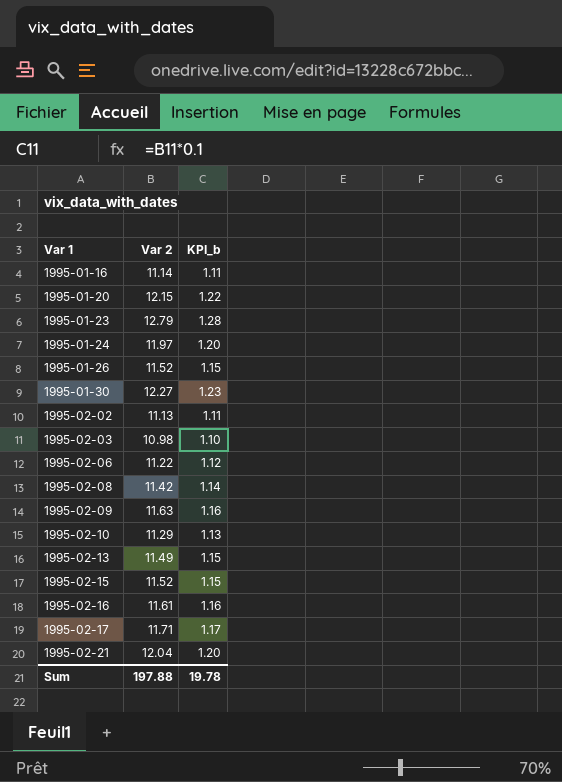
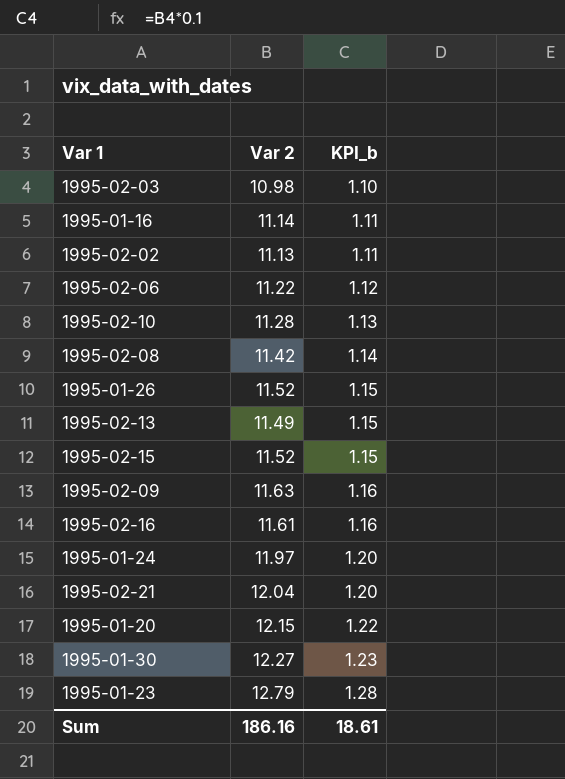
row order: Var 1 ascending -> KPI_b ascending
row 1995-02-17: 11.71 | 1.17 -> none
1995-02-10 | Var 2: 11.29 -> 11.28
Sum | Var 2: 197.88 -> 186.16
Sum | KPI_b: 19.78 -> 18.61

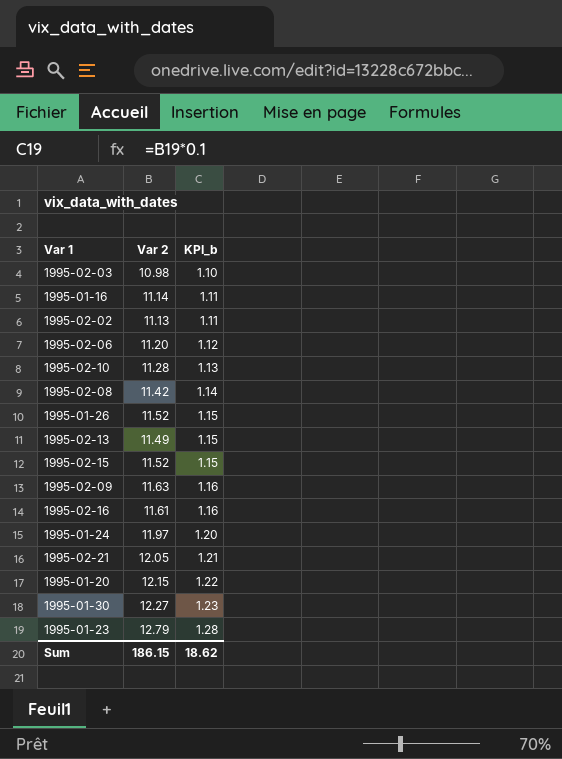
1995-02-06 | Var 2: 11.22 -> 11.20
1995-02-21 | Var 2: 12.04 -> 12.05
1995-02-21 | KPI_b: 1.20 -> 1.21
Sum | Var 2: 186.16 -> 186.15
Sum | KPI_b: 18.61 -> 18.62

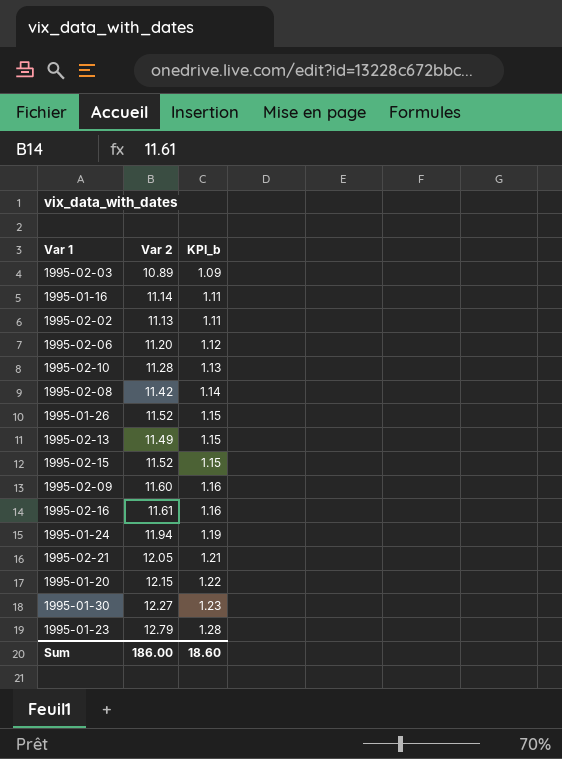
1995-02-03 | Var 2: 10.98 -> 10.89
1995-02-03 | KPI_b: 1.10 -> 1.09
1995-02-09 | Var 2: 11.63 -> 11.60
1995-01-24 | Var 2: 11.97 -> 11.94
1995-01-24 | KPI_b: 1.20 -> 1.19
Sum | Var 2: 186.15 -> 186.00
Sum | KPI_b: 18.62 -> 18.60

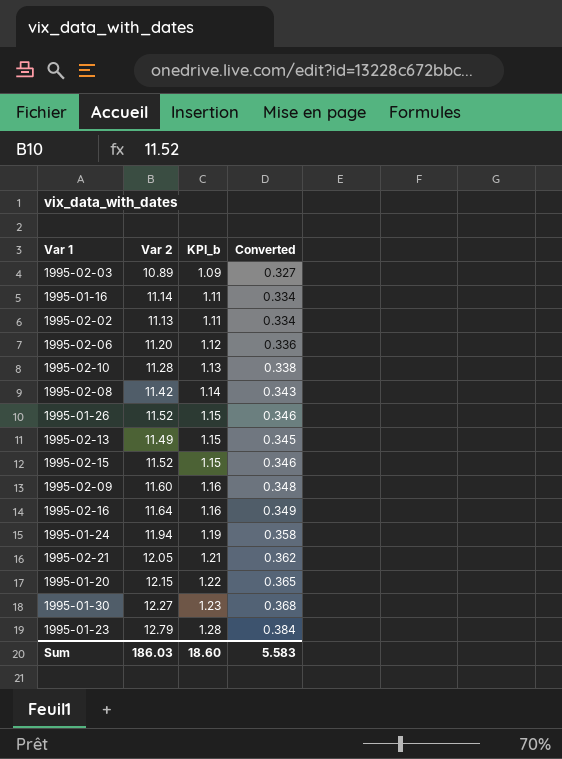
column Converted | formula: none -> [Var 2] * 0.03
1995-02-16 | Var 2: 11.61 -> 11.64
Sum | Var 2: 186.00 -> 186.03

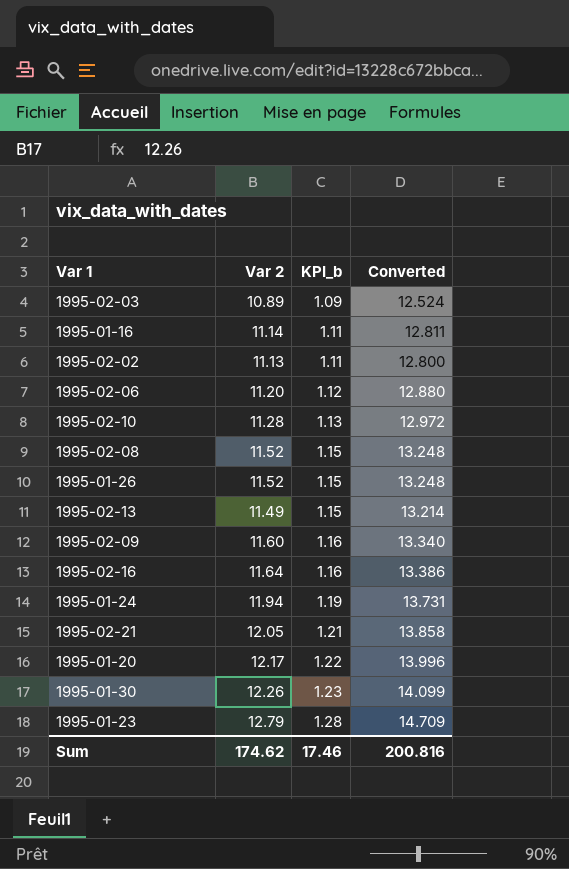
column Converted | formula: [Var 2] * 0.03 -> [Var 2] * 1.15
row 1995-02-15: 11.52 | 1.15 | 0.346 -> none
1995-02-08 | Var 2: 11.42 -> 11.52
1995-02-08 | KPI_b: 1.14 -> 1.15
1995-01-20 | Var 2: 12.15 -> 12.17
1995-01-30 | Var 2: 12.27 -> 12.26
Sum | Var 2: 186.03 -> 174.62
Sum | KPI_b: 18.60 -> 17.46
Sum | Converted: 5.583 -> 200.816

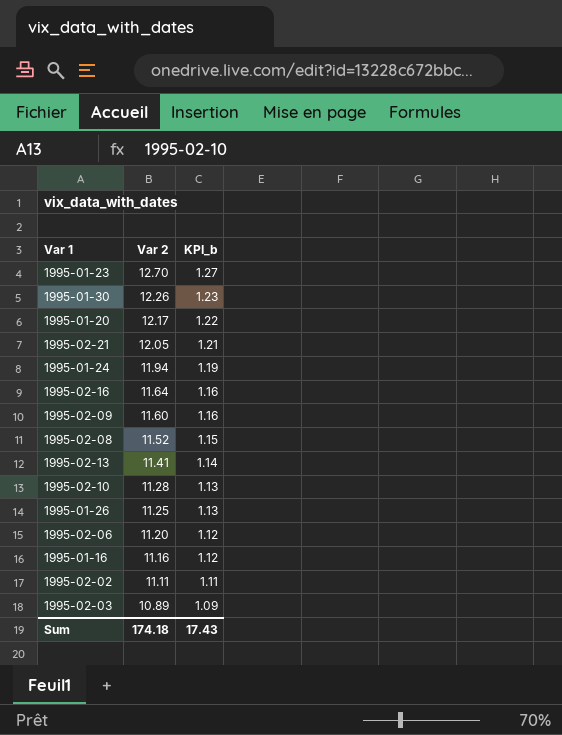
row order: KPI_b ascending -> Var 2 descending
column Converted | formula: [Var 2] * 1.15 -> none
1995-01-23 | Var 2: 12.79 -> 12.70
1995-01-23 | KPI_b: 1.28 -> 1.27
1995-02-13 | Var 2: 11.49 -> 11.41
1995-02-13 | KPI_b: 1.15 -> 1.14
1995-01-26 | Var 2: 11.52 -> 11.25
1995-01-26 | KPI_b: 1.15 -> 1.13
1995-01-16 | Var 2: 11.14 -> 11.16
1995-01-16 | KPI_b: 1.11 -> 1.12
1995-02-02 | Var 2: 11.13 -> 11.11
Sum | Var 2: 174.62 -> 174.18
Sum | KPI_b: 17.46 -> 17.43

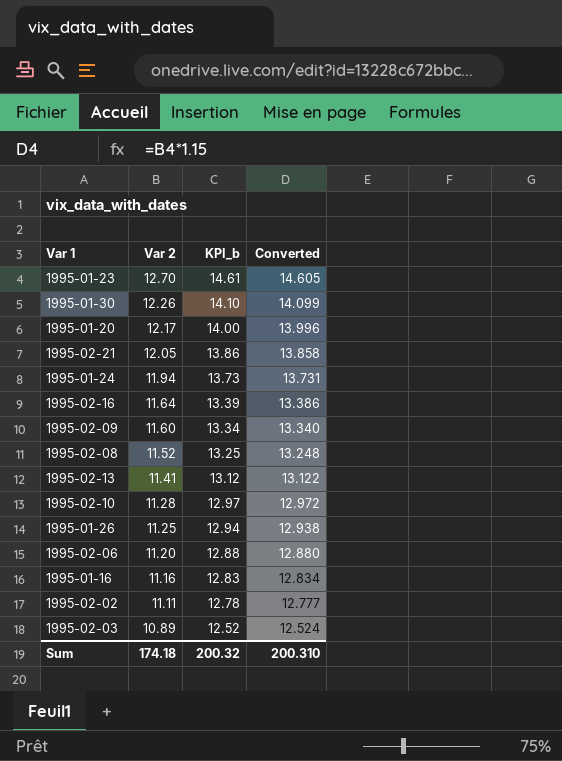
column KPI_b | formula: [Var 2] * 0.1 -> [Var 2] * 1.15
column Converted | formula: none -> [Var 2] * 1.15
Sum | KPI_b: 17.43 -> 200.32

